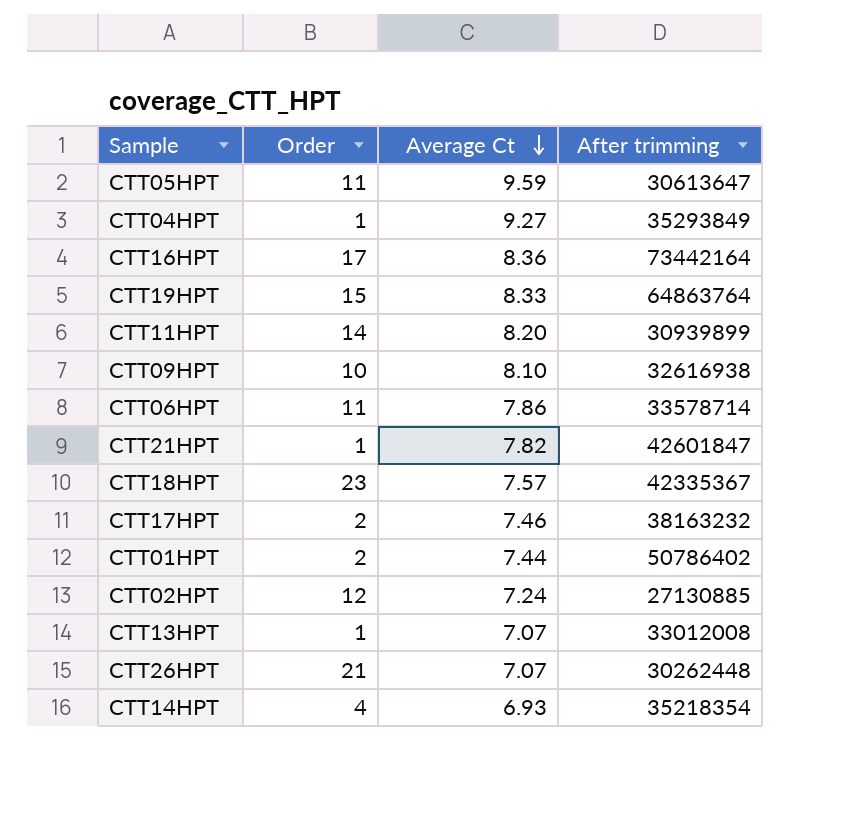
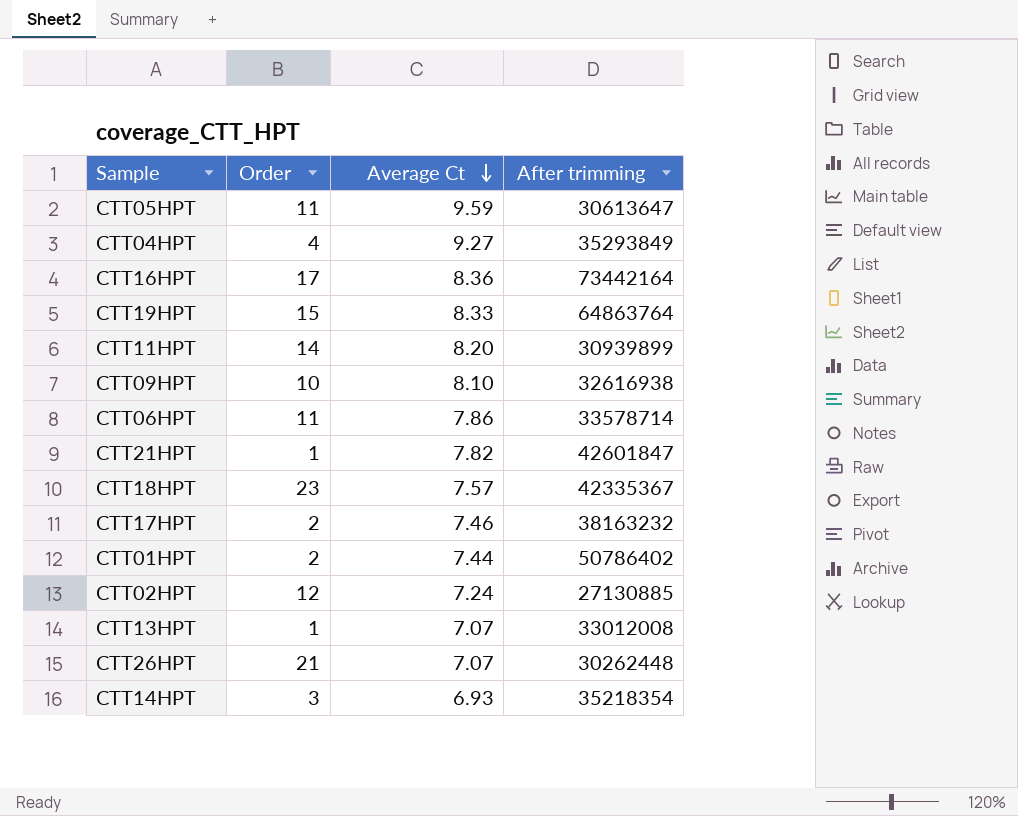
CTT04HPT | Order: 1 -> 4
CTT14HPT | Order: 4 -> 3

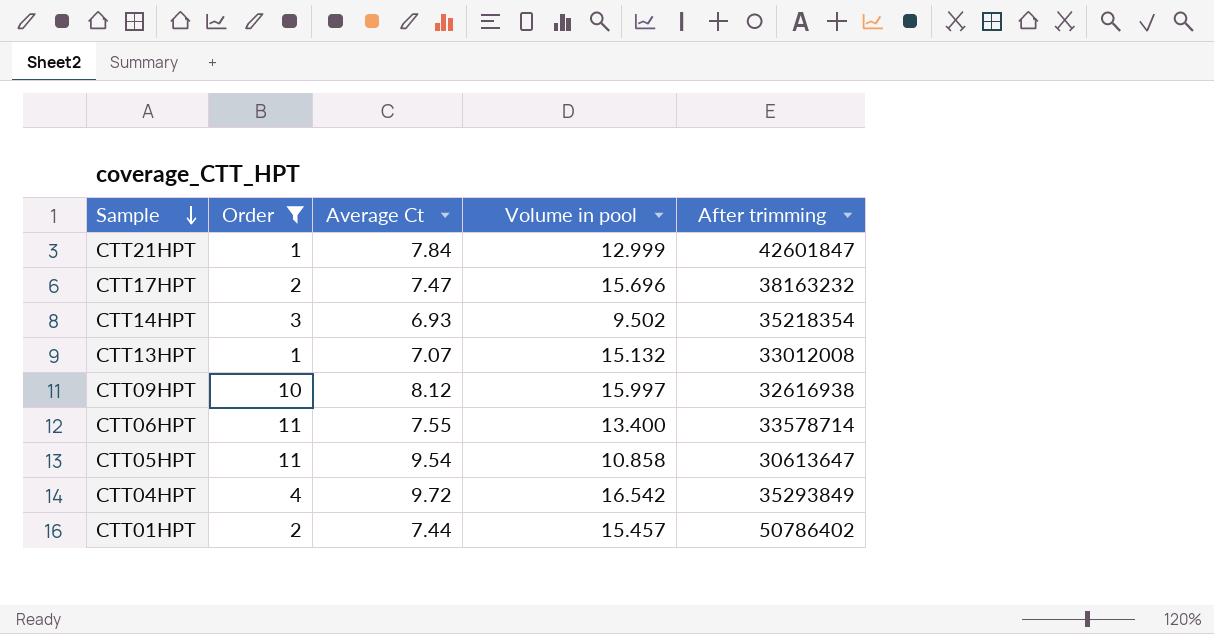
filter: none -> Order <= 11
row order: Average Ct descending -> Sample descending
column Volume in pool | position: none -> 4
CTT21HPT | Average Ct: 7.82 -> 7.84
CTT17HPT | Average Ct: 7.46 -> 7.47
CTT09HPT | Average Ct: 8.10 -> 8.12
CTT06HPT | Average Ct: 7.86 -> 7.55
CTT05HPT | Average Ct: 9.59 -> 9.54
CTT04HPT | Average Ct: 9.27 -> 9.72

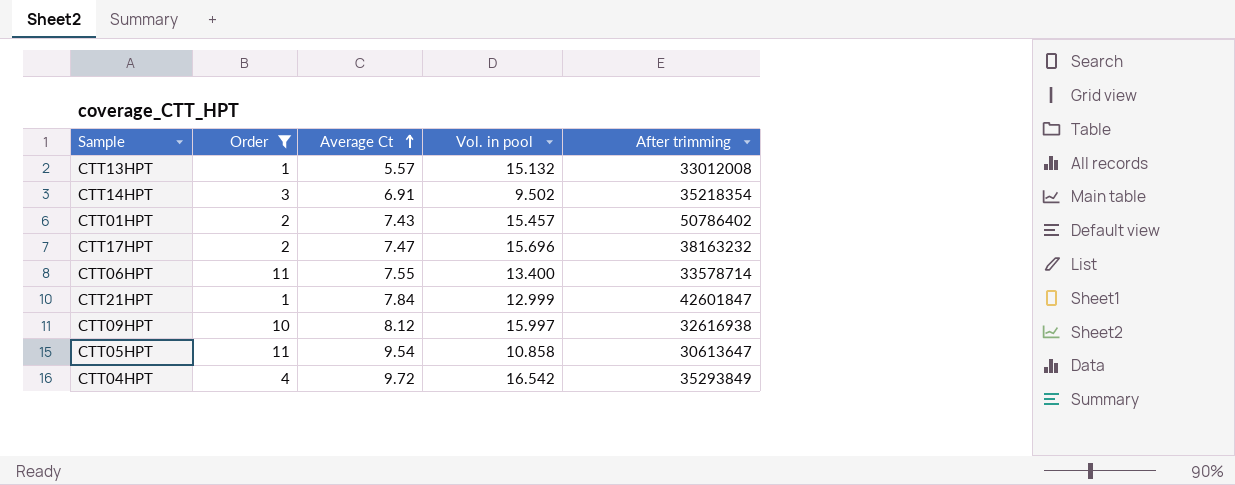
row order: Sample descending -> Average Ct ascending
column name: Volume in pool -> Vol. in pool
CTT13HPT | Average Ct: 7.07 -> 5.57
CTT14HPT | Average Ct: 6.93 -> 6.91
CTT01HPT | Average Ct: 7.44 -> 7.43

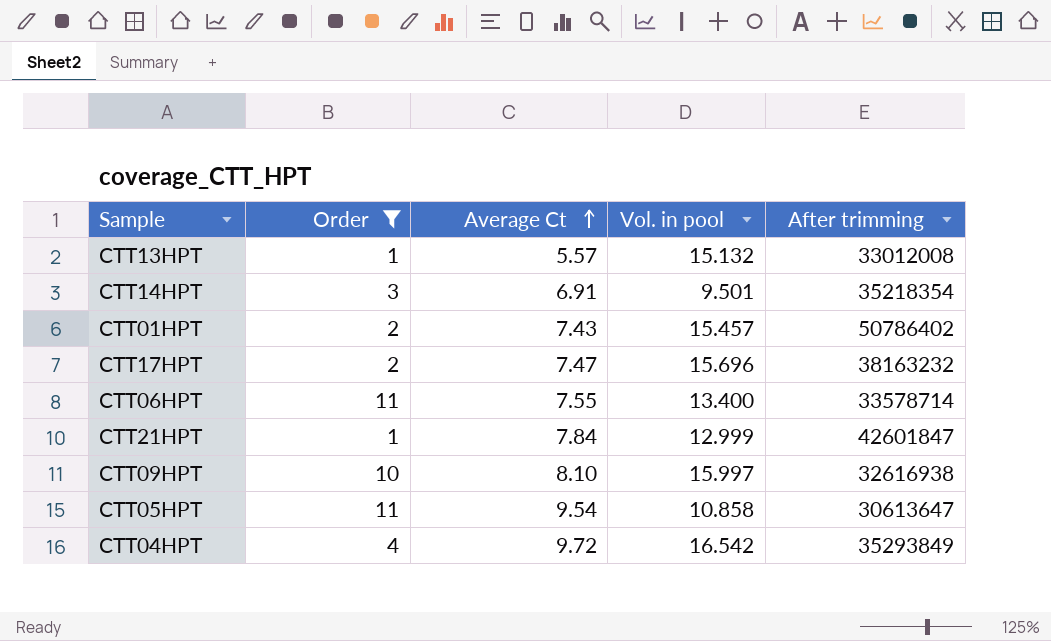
CTT14HPT | Vol. in pool: 9.502 -> 9.501
CTT09HPT | Average Ct: 8.12 -> 8.10

